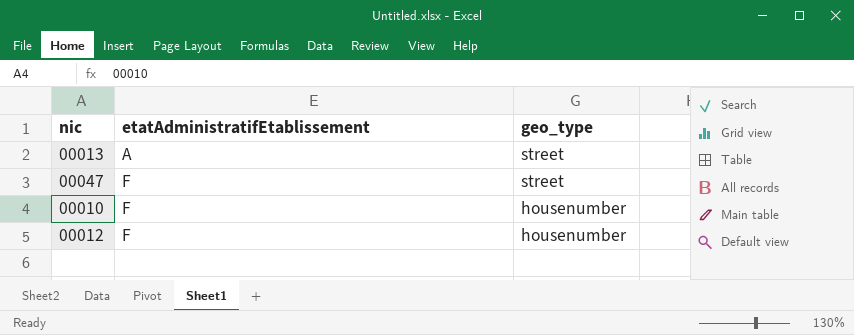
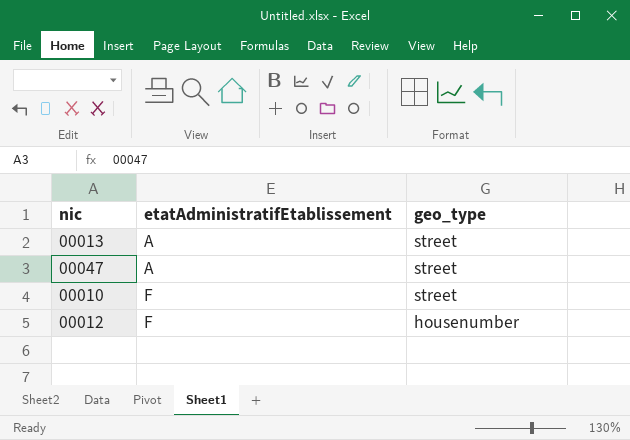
00047 | etatAdministratifEtablissement: F -> A
00010 | geo_type: housenumber -> street

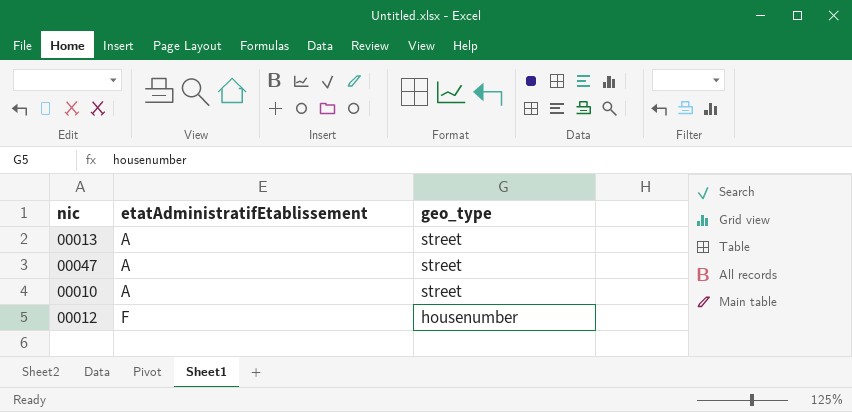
00010 | etatAdministratifEtablissement: F -> A

